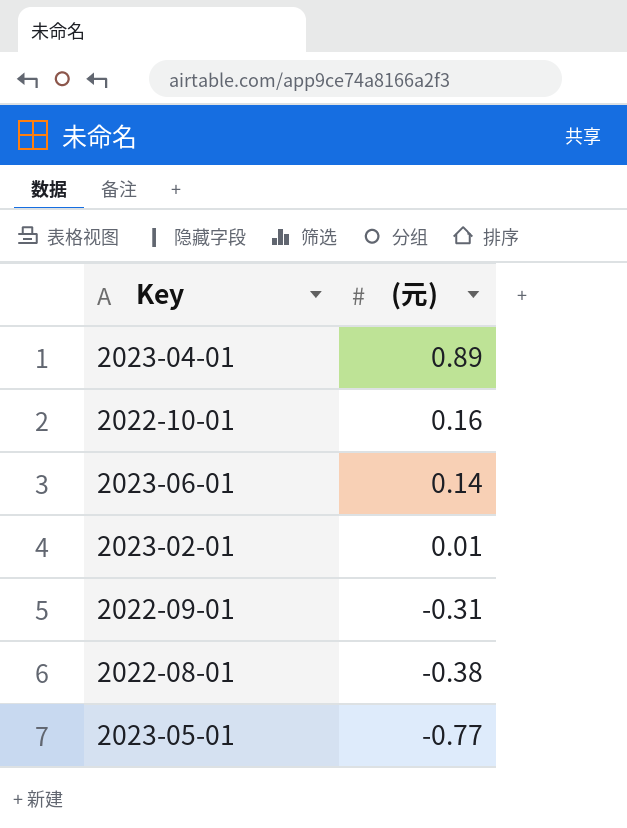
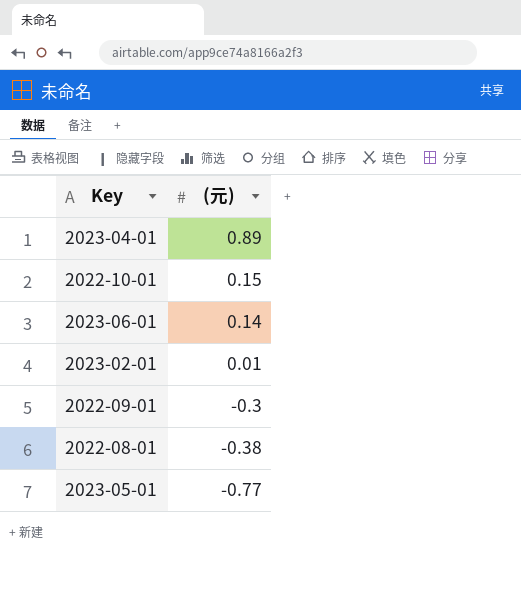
2022-10-01 | (元): 0.16 -> 0.15
2022-09-01 | (元): -0.31 -> -0.3

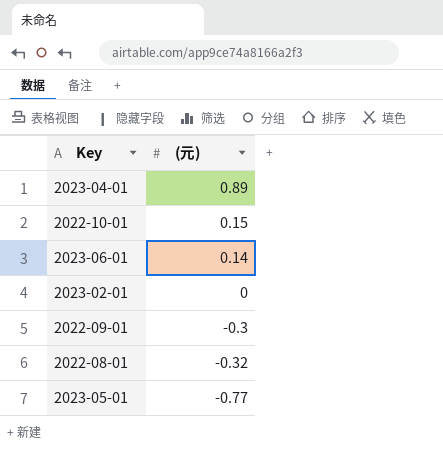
2023-02-01 | (元): 0.01 -> 0
2022-08-01 | (元): -0.38 -> -0.32

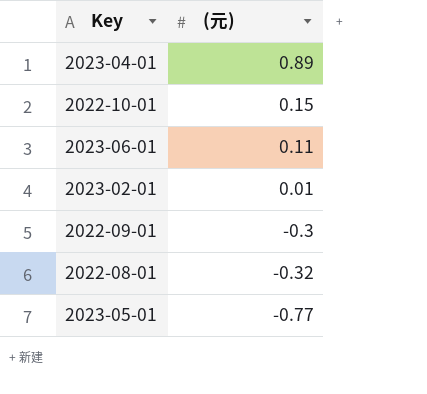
2023-06-01 | (元): 0.14 -> 0.11
2023-02-01 | (元): 0 -> 0.01

